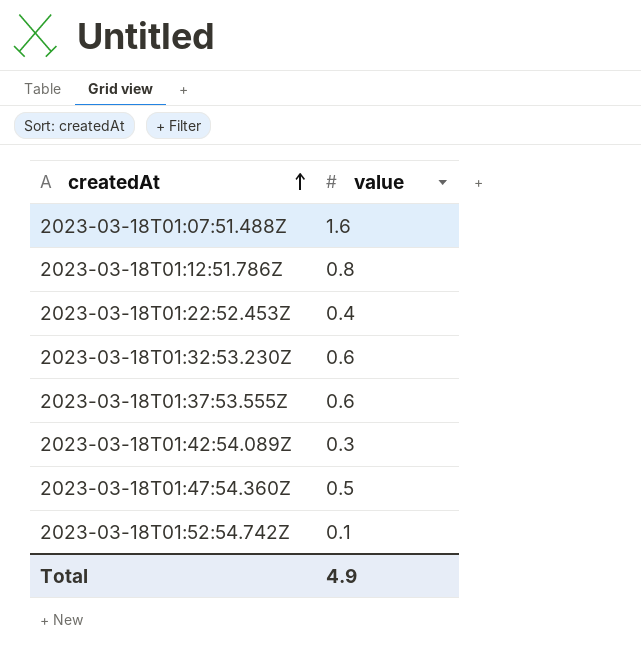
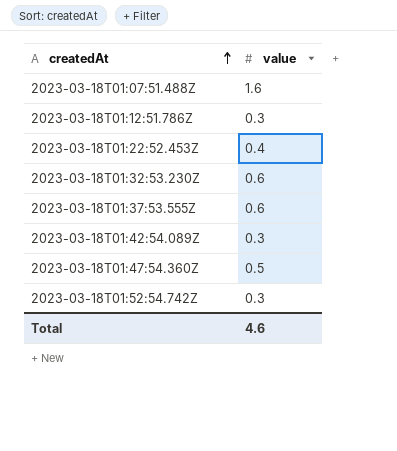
2023-03-18T01:12:51.786Z | value: 0.8 -> 0.3
2023-03-18T01:52:54.742Z | value: 0.1 -> 0.3
Total | value: 4.9 -> 4.6

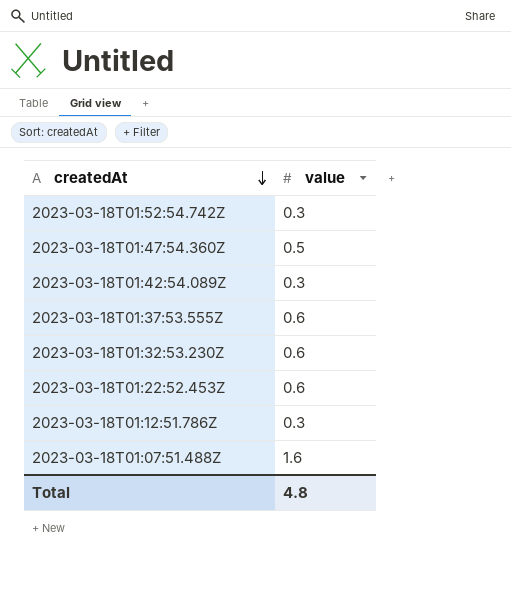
row order: createdAt ascending -> createdAt descending
2023-03-18T01:22:52.453Z | value: 0.4 -> 0.6
Total | value: 4.6 -> 4.8

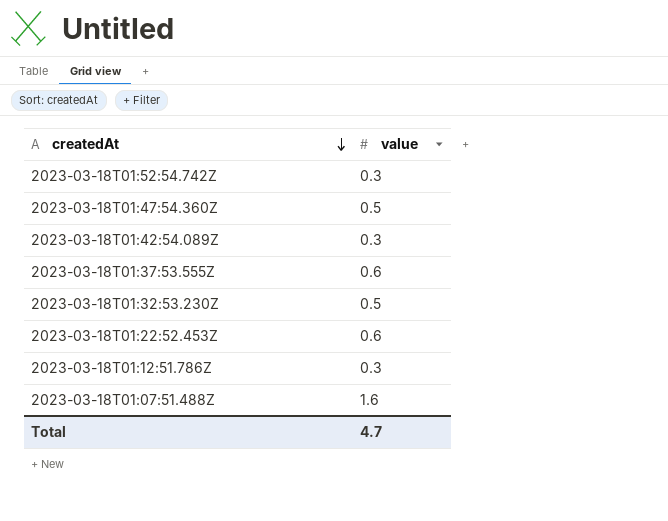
2023-03-18T01:32:53.230Z | value: 0.6 -> 0.5
Total | value: 4.8 -> 4.7

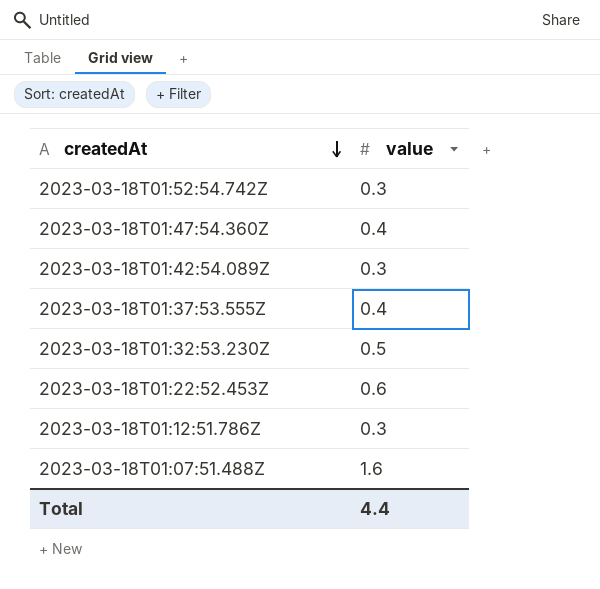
2023-03-18T01:47:54.360Z | value: 0.5 -> 0.4
2023-03-18T01:37:53.555Z | value: 0.6 -> 0.4
Total | value: 4.7 -> 4.4

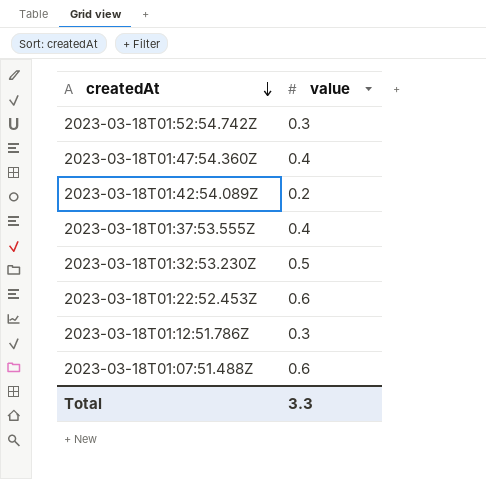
2023-03-18T01:42:54.089Z | value: 0.3 -> 0.2
2023-03-18T01:07:51.488Z | value: 1.6 -> 0.6
Total | value: 4.4 -> 3.3

